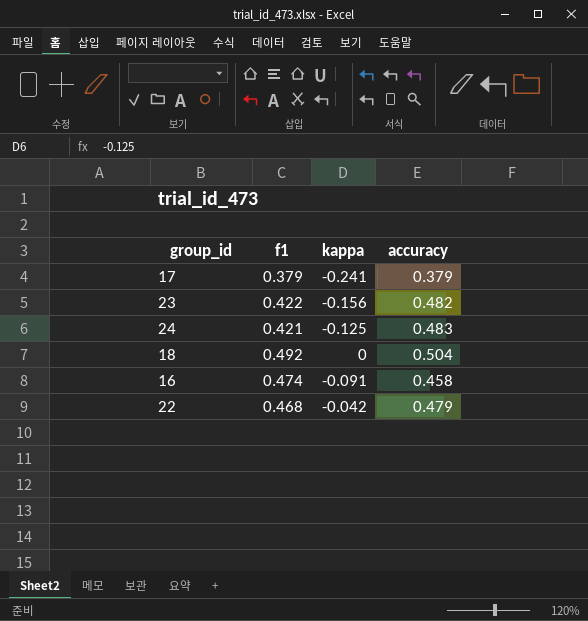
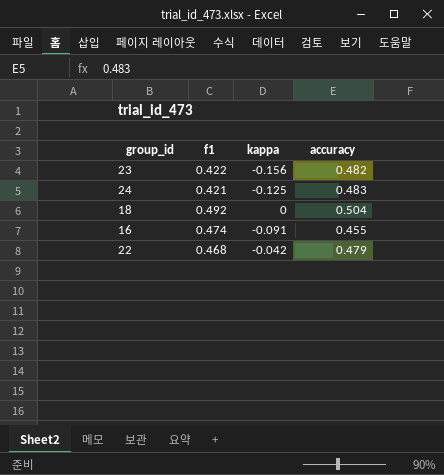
row 17: 0.379 | -0.241 | 0.379 -> none
16 | accuracy: 0.458 -> 0.455

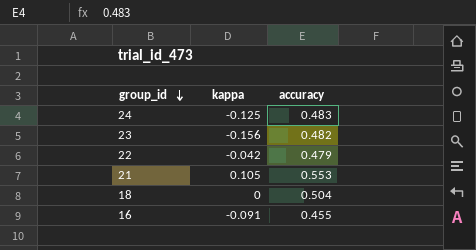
row order: none -> group_id descending
column f1 | position: 2 -> none
row 21: none -> 0.105 | 0.553

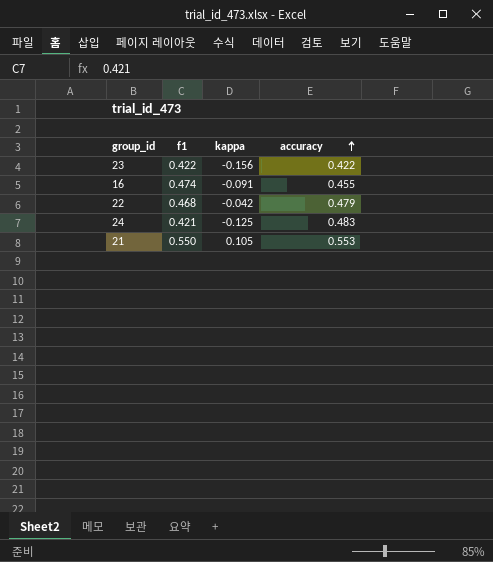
row order: group_id descending -> accuracy ascending
column f1 | position: none -> 2
row 18: 0 | 0.504 -> none
23 | accuracy: 0.482 -> 0.422

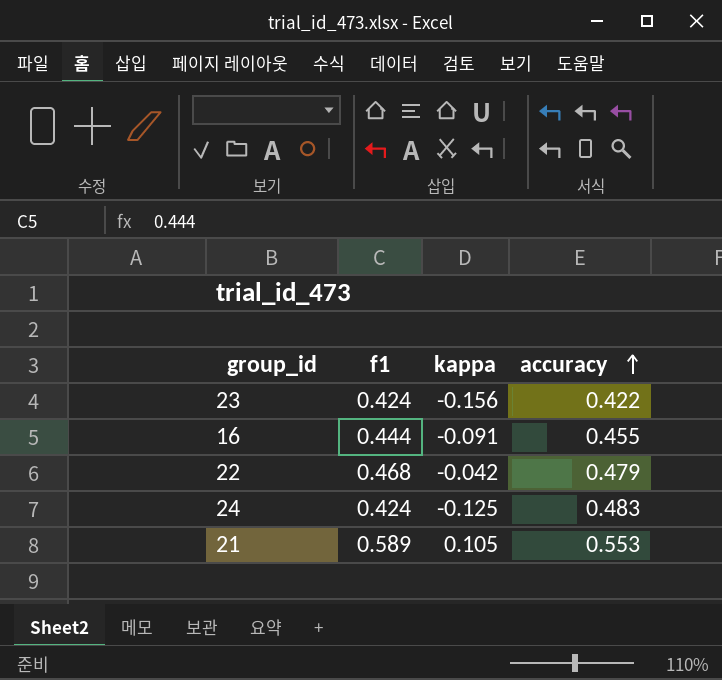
23 | f1: 0.422 -> 0.424
16 | f1: 0.474 -> 0.444
24 | f1: 0.421 -> 0.424
21 | f1: 0.550 -> 0.589

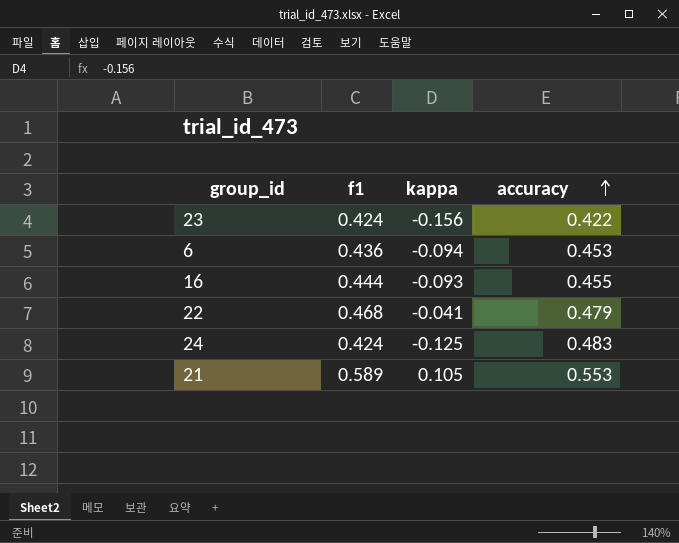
row 6: none -> 0.436 | -0.094 | 0.453
16 | kappa: -0.091 -> -0.093
22 | kappa: -0.042 -> -0.041

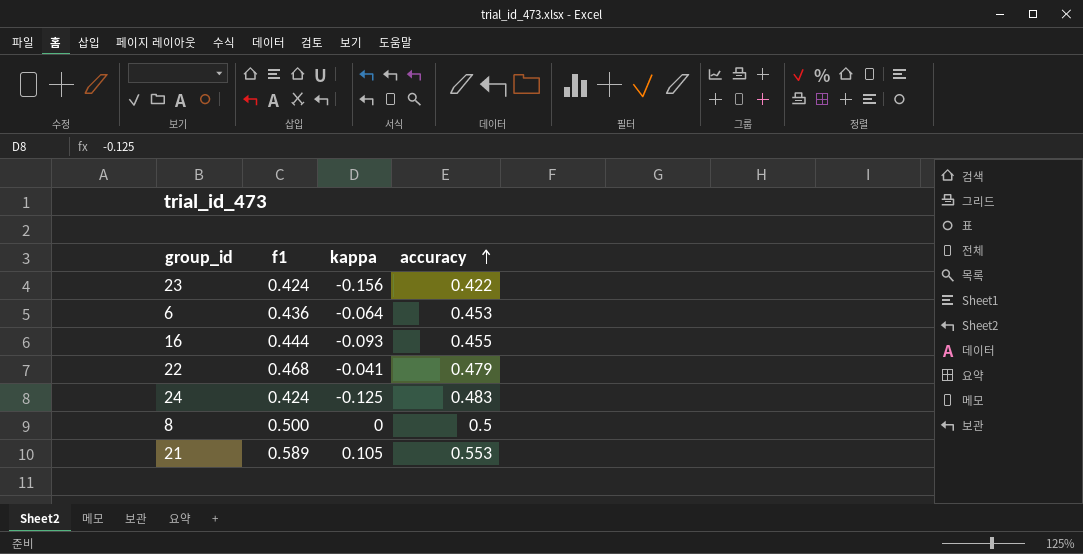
6 | kappa: -0.094 -> -0.064
row 8: none -> 0.500 | 0 | 0.5

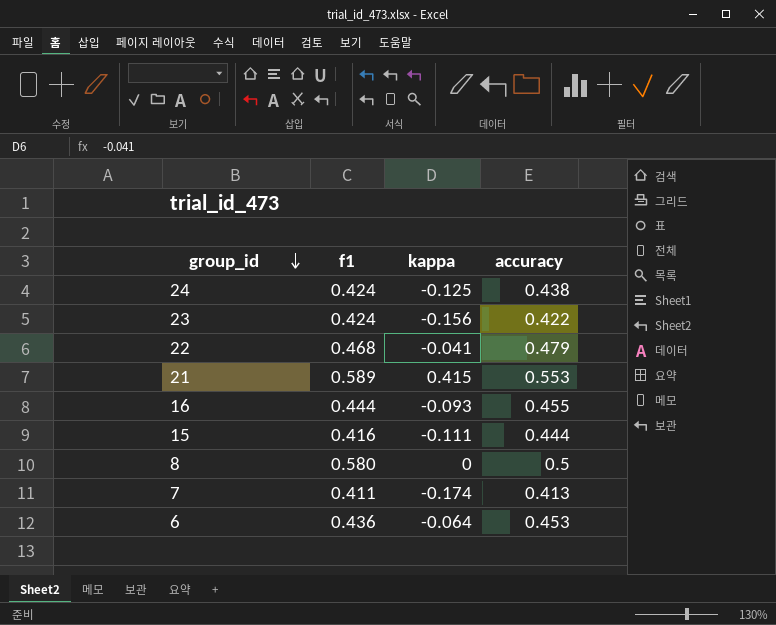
row order: accuracy ascending -> group_id descending
24 | accuracy: 0.483 -> 0.438
21 | kappa: 0.105 -> 0.415
row 15: none -> 0.416 | -0.111 | 0.444
8 | f1: 0.500 -> 0.580
row 7: none -> 0.411 | -0.174 | 0.413

